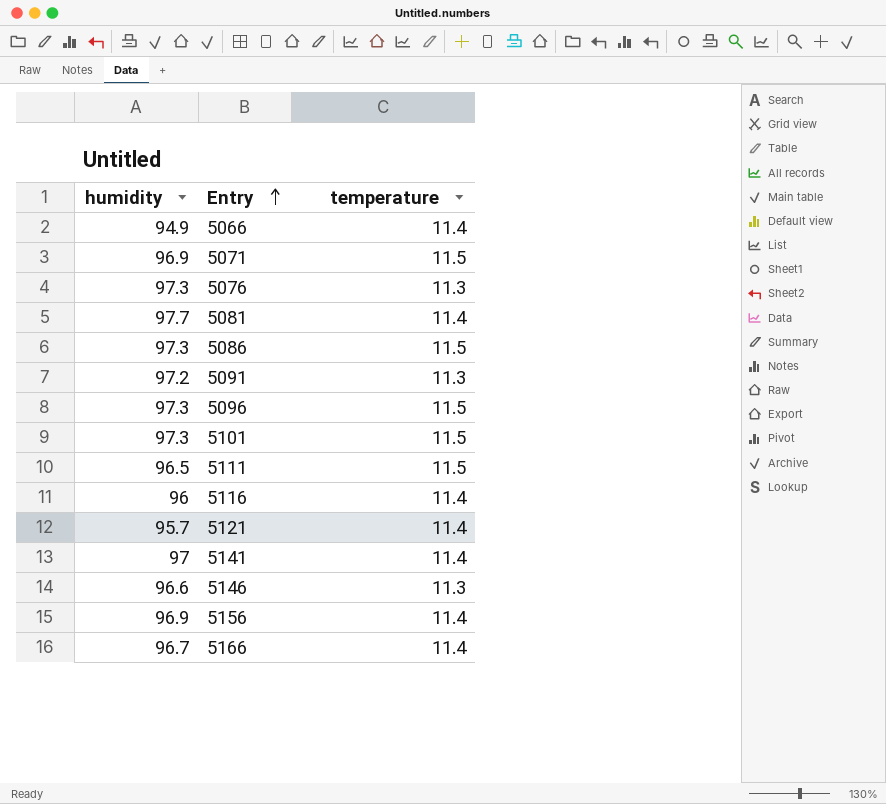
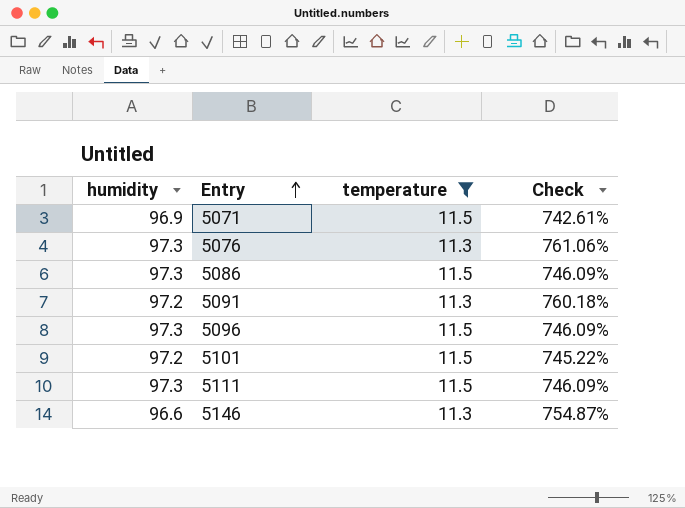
filter: none -> temperature != 11.4
column Check | formula: none -> ([humidity] - [temperature]) / [temperature]
5101 | humidity: 97.3 -> 97.2
5111 | humidity: 96.5 -> 97.3

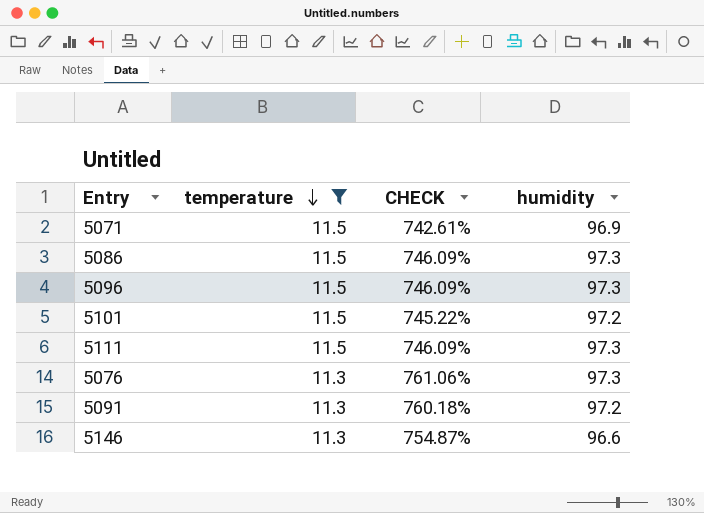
row order: Entry ascending -> temperature descending
column name: Check -> CHECK
column humidity | position: 1 -> 4

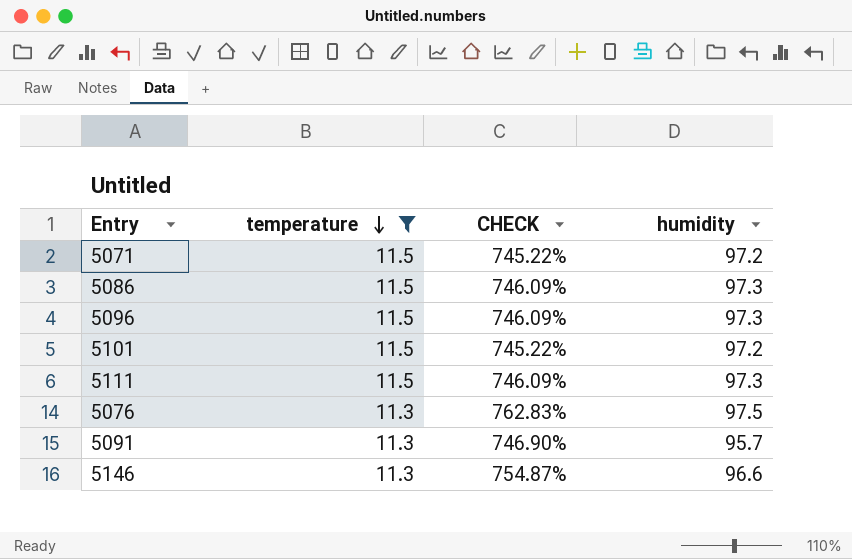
5071 | CHECK: 742.61% -> 745.22%
5071 | humidity: 96.9 -> 97.2
5076 | CHECK: 761.06% -> 762.83%
5076 | humidity: 97.3 -> 97.5
5091 | CHECK: 760.18% -> 746.90%
5091 | humidity: 97.2 -> 95.7

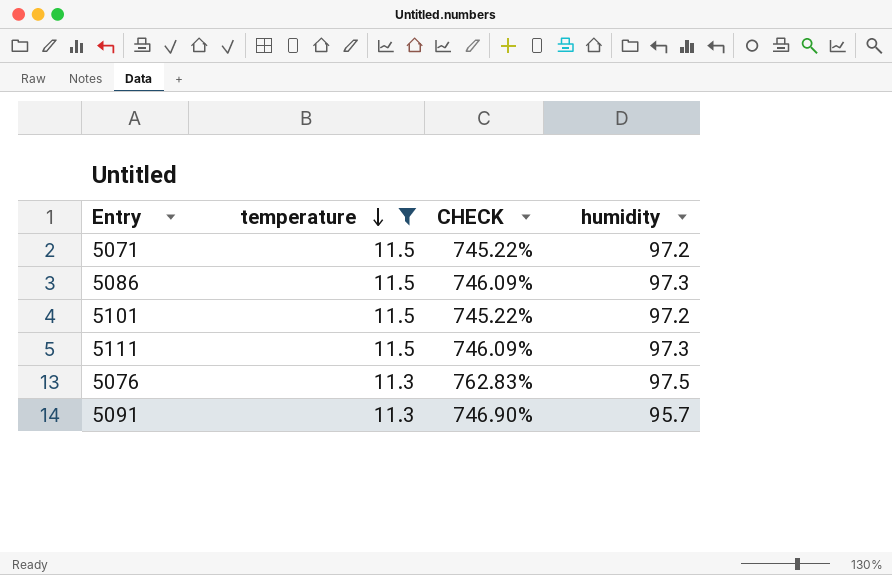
row 5096: 11.5 | 746.09% | 97.3 -> none
row 5146: 11.3 | 754.87% | 96.6 -> none

